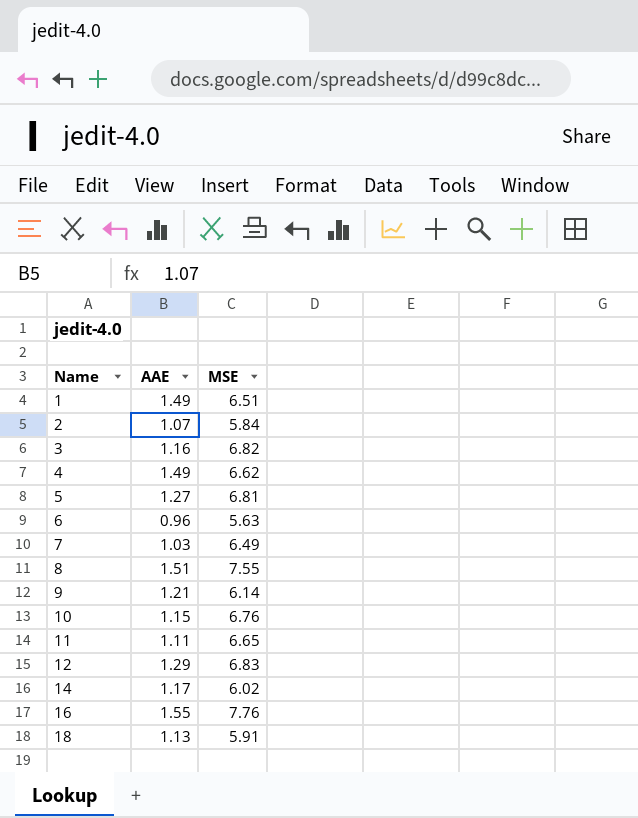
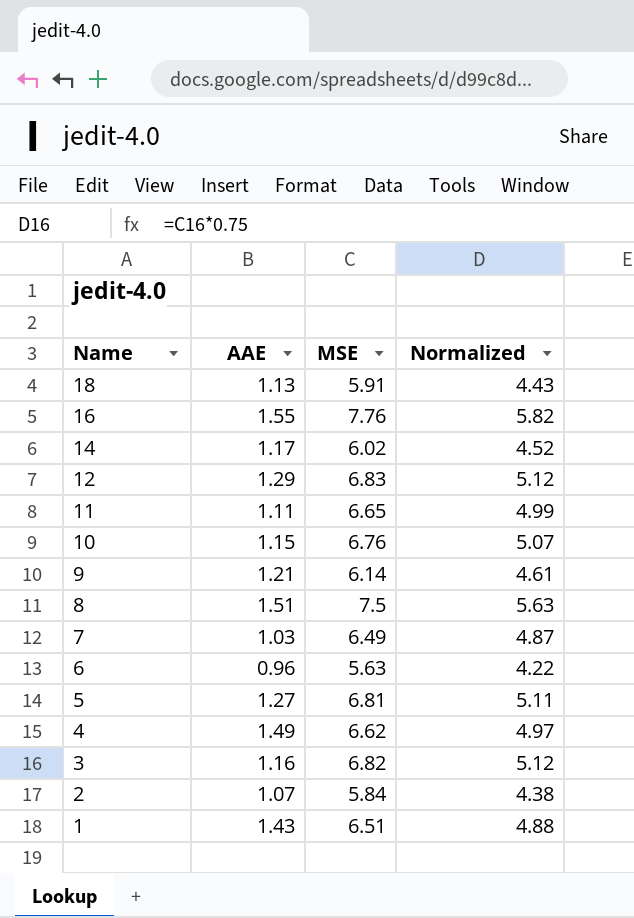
row order: Name ascending -> Name descending
column Normalized | formula: none -> [MSE] * 0.75
8 | MSE: 7.55 -> 7.5
1 | AAE: 1.49 -> 1.43

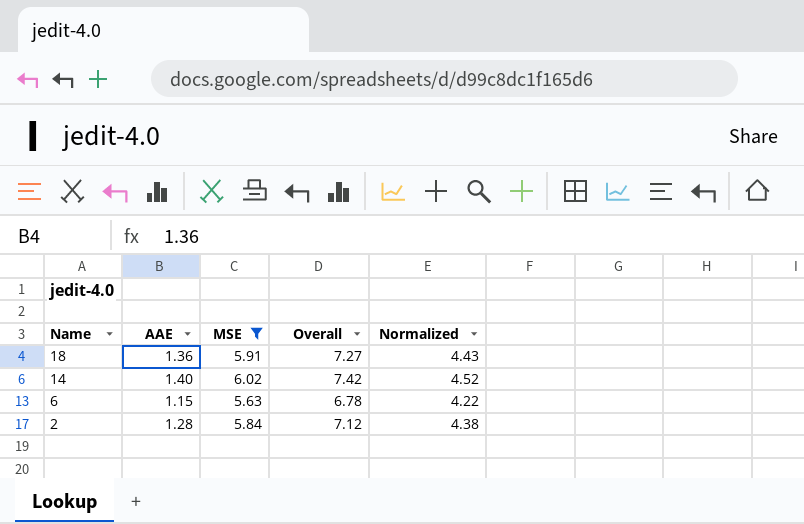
filter: none -> MSE <= 6.02
column Overall | formula: none -> [AAE] + [MSE]
18 | AAE: 1.13 -> 1.36
14 | AAE: 1.17 -> 1.40
6 | AAE: 0.96 -> 1.15
2 | AAE: 1.07 -> 1.28

